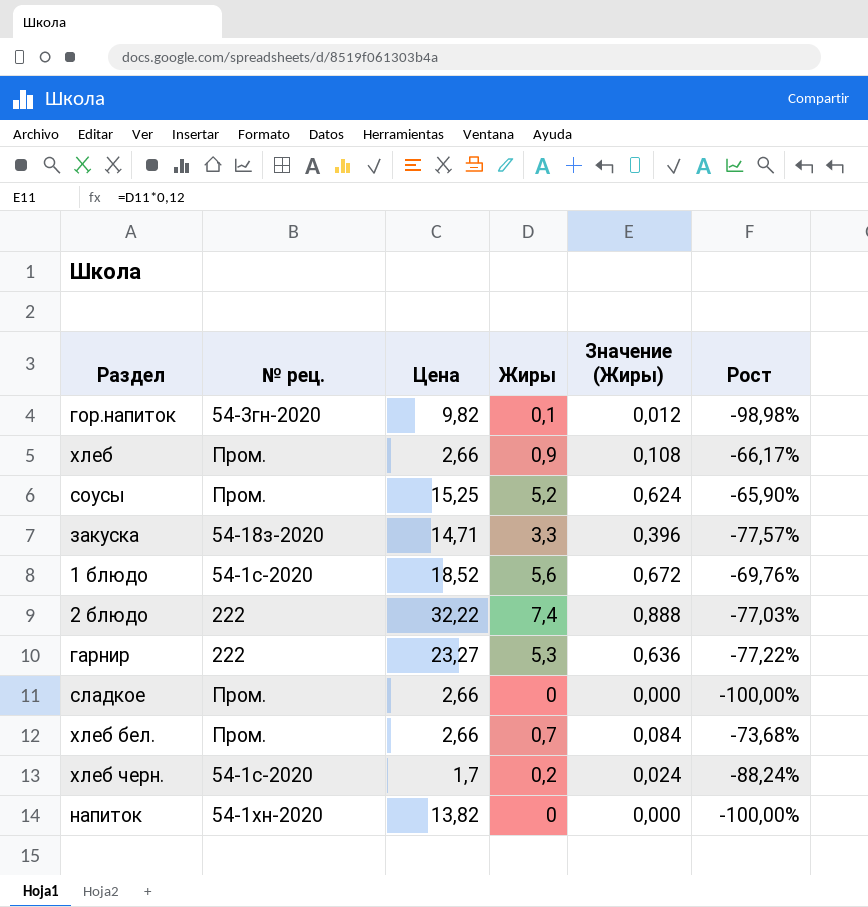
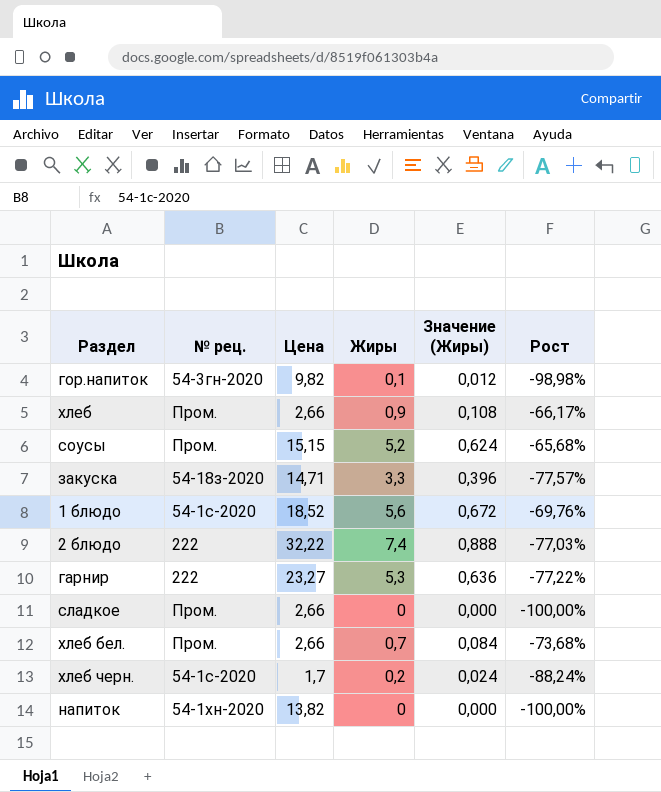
соусы | Цена: 15,25 -> 15,15
соусы | Рост: -65,90% -> -65,68%

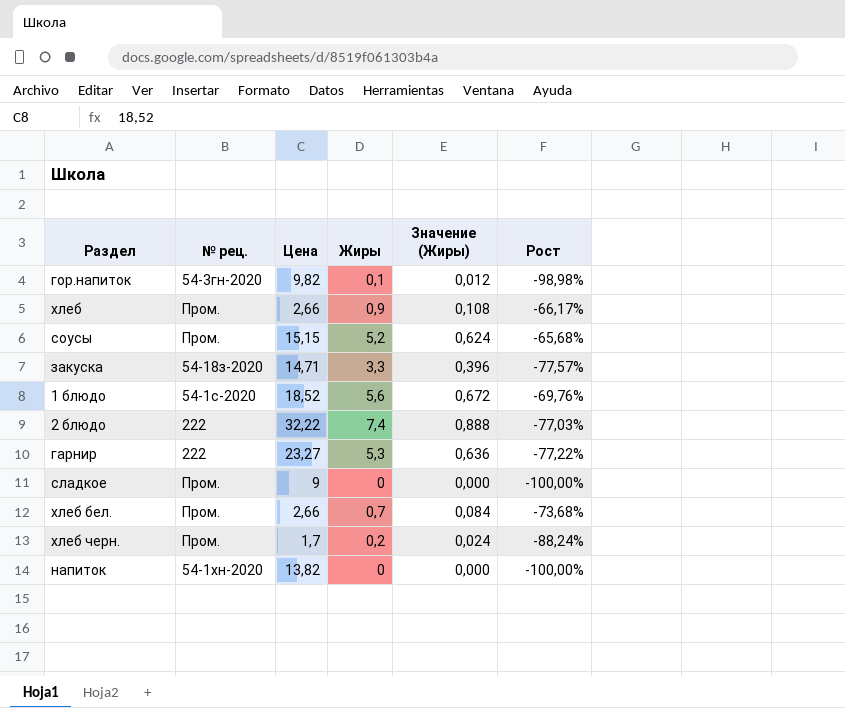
сладкое | Цена: 2,66 -> 9
хлеб черн. | № рец.: 54-1с-2020 -> Пром.

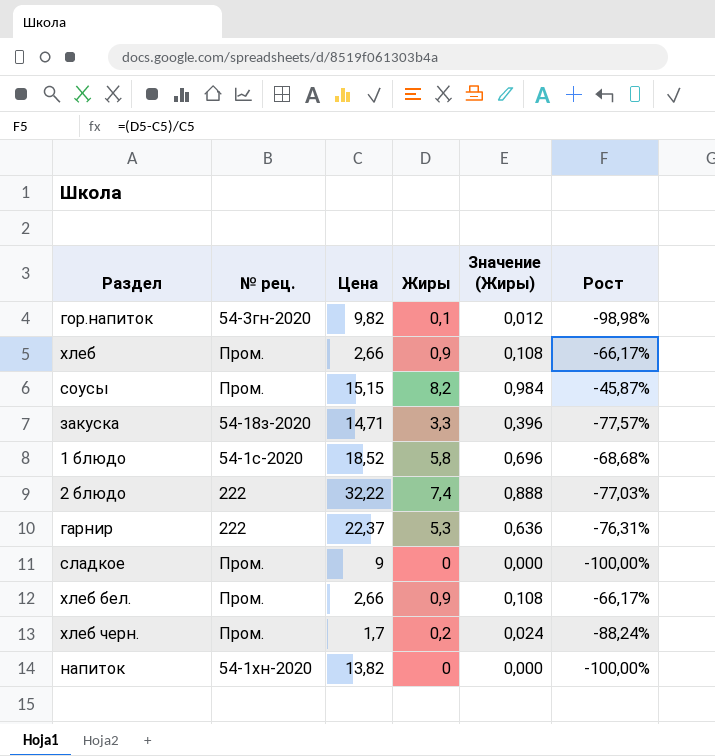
соусы | Жиры: 5,2 -> 8,2
соусы | Значение (Жиры): 0,624 -> 0,984
соусы | Рост: -65,68% -> -45,87%
1 блюдо | Жиры: 5,6 -> 5,8
1 блюдо | Значение (Жиры): 0,672 -> 0,696
1 блюдо | Рост: -69,76% -> -68,68%
гарнир | Цена: 23,27 -> 22,37
гарнир | Рост: -77,22% -> -76,31%
хлеб бел. | Жиры: 0,7 -> 0,9
хлеб бел. | Значение (Жиры): 0,084 -> 0,108
хлеб бел. | Рост: -73,68% -> -66,17%

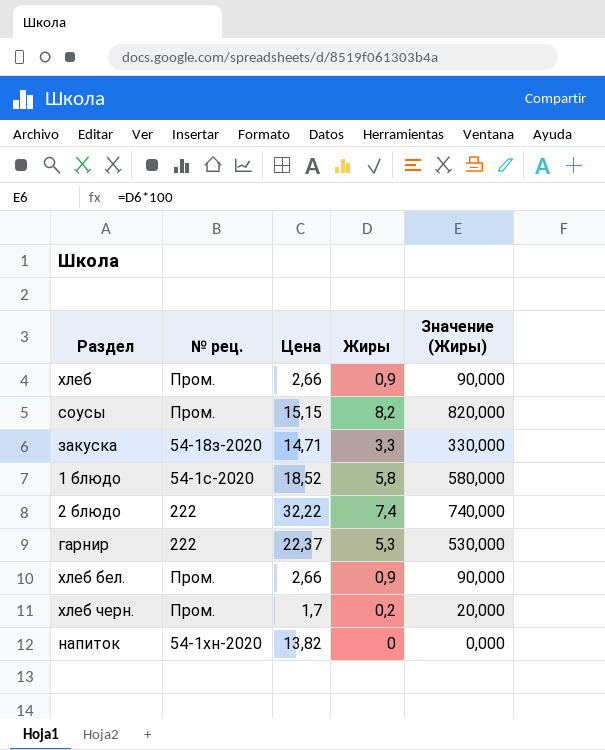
column Рост | formula: ([Жиры] - [Цена]) / [Цена] -> none
column Значение (Жиры) | formula: [Жиры] * 0,12 -> [Жиры] * 100
row гор.напиток: 54-3гн-2020 | 9,82 | 0,1 | 0,012 | -98,98% -> none
row сладкое: Пром. | 9 | 0 | 0,000 | -100,00% -> none

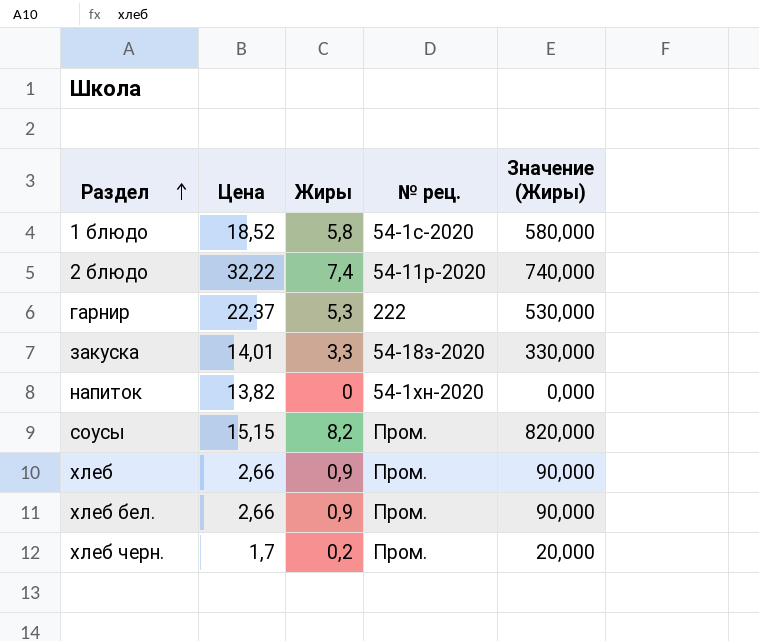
row order: none -> Раздел ascending
column № рец. | position: 2 -> 4
2 блюдо | № рец.: 222 -> 54-11р-2020
закуска | Цена: 14,71 -> 14,01

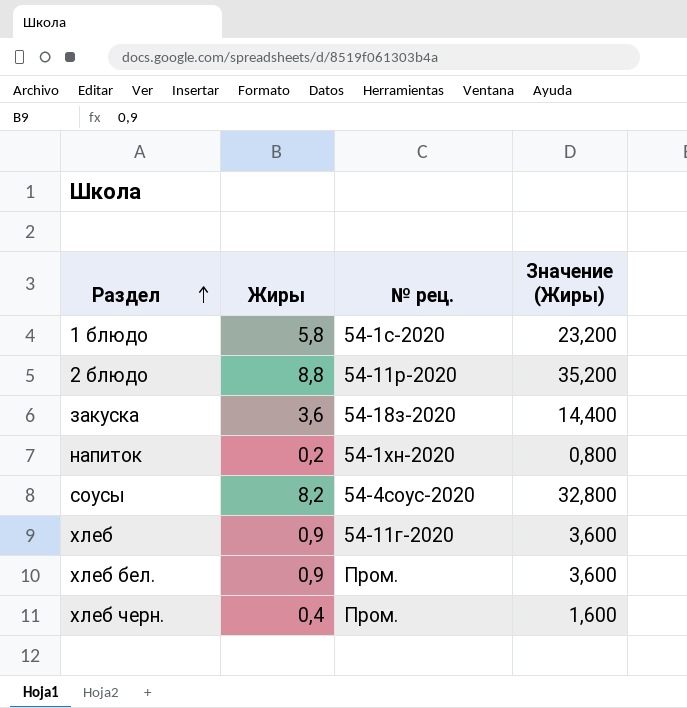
column Цена | position: 2 -> none
column Значение (Жиры) | formula: [Жиры] * 100 -> [Жиры] * 4
row гарнир: 22,37 | 5,3 | 222 | 530,000 -> none
2 блюдо | Жиры: 7,4 -> 8,8
закуска | Жиры: 3,3 -> 3,6
напиток | Жиры: 0 -> 0,2
соусы | № рец.: Пром. -> 54-4соус-2020
хлеб | № рец.: Пром. -> 54-11г-2020
хлеб черн. | Жиры: 0,2 -> 0,4

